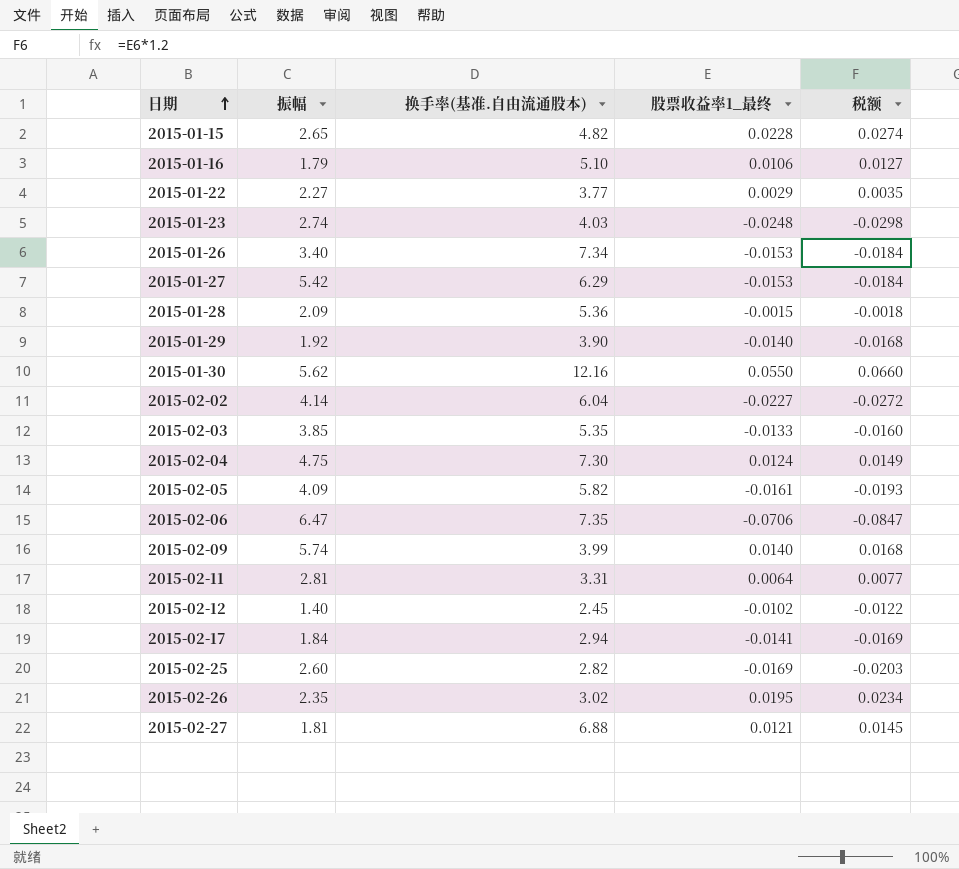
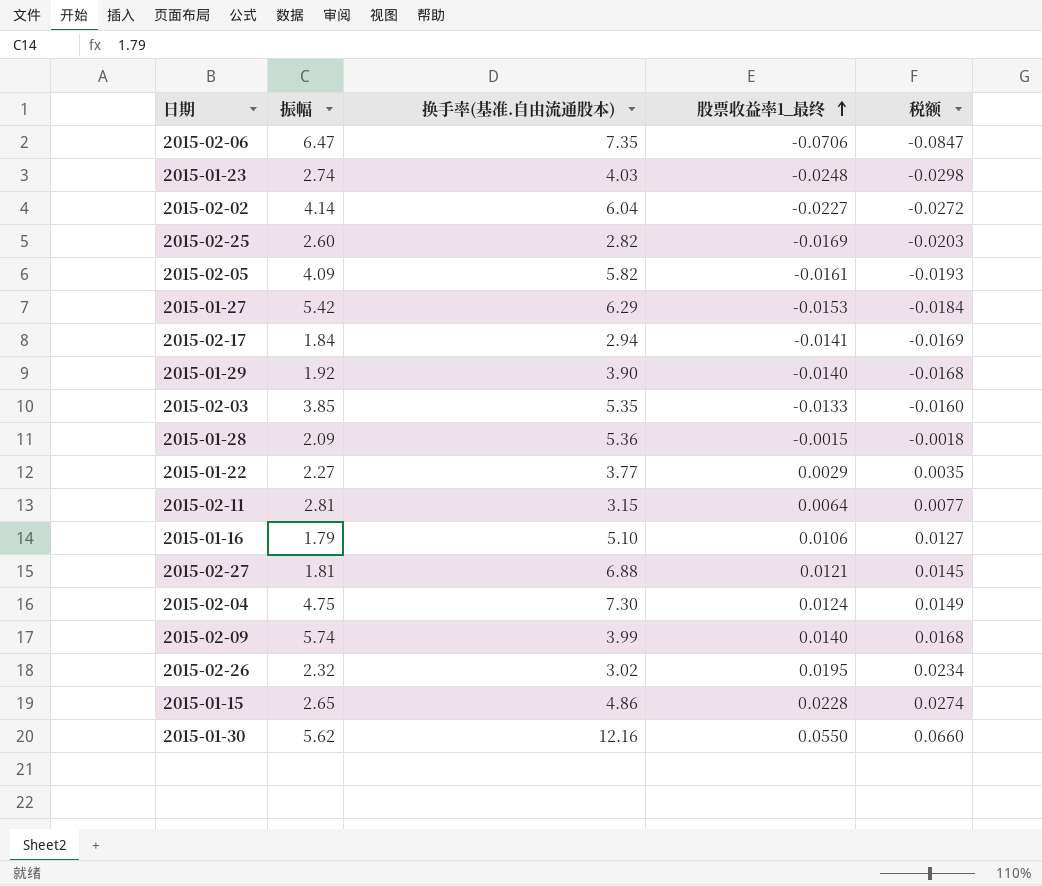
row order: 日期 ascending -> 股票收益率1_最终 ascending
row 2015-01-26: 3.40 | 7.34 | -0.0153 | -0.0184 -> none
row 2015-02-12: 1.40 | 2.45 | -0.0102 | -0.0122 -> none
2015-02-11 | 换手率(基准.自由流通股本): 3.31 -> 3.15
2015-02-26 | 振幅: 2.35 -> 2.32
2015-01-15 | 换手率(基准.自由流通股本): 4.82 -> 4.86

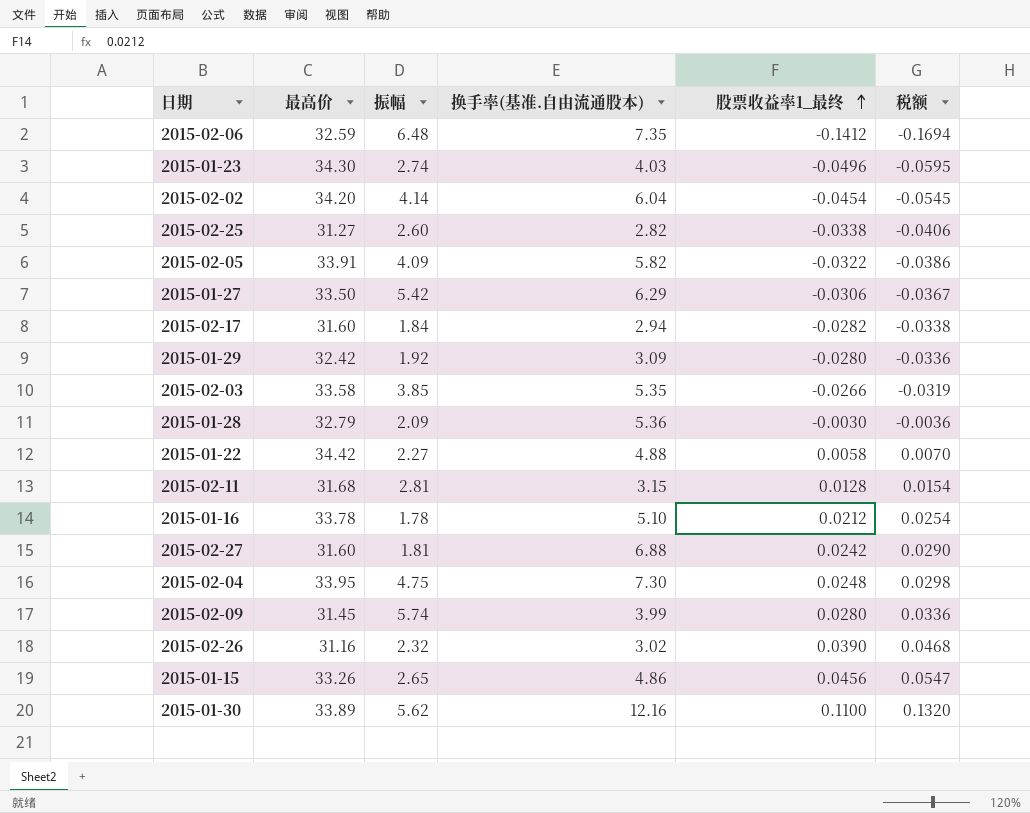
column 最高价 | position: none -> 2
2015-02-06 | 振幅: 6.47 -> 6.48
2015-02-06 | 股票收益率1_最终: -0.0706 -> -0.1412
2015-02-06 | 税额: -0.0847 -> -0.1694
2015-01-23 | 股票收益率1_最终: -0.0248 -> -0.0496
2015-01-23 | 税额: -0.0298 -> -0.0595
2015-02-02 | 股票收益率1_最终: -0.0227 -> -0.0454
2015-02-02 | 税额: -0.0272 -> -0.0545
2015-02-25 | 股票收益率1_最终: -0.0169 -> -0.0338
2015-02-25 | 税额: -0.0203 -> -0.0406
2015-02-05 | 股票收益率1_最终: -0.0161 -> -0.0322
2015-02-05 | 税额: -0.0193 -> -0.0386
2015-01-27 | 股票收益率1_最终: -0.0153 -> -0.0306
2015-01-27 | 税额: -0.0184 -> -0.0367
2015-02-17 | 股票收益率1_最终: -0.0141 -> -0.0282
2015-02-17 | 税额: -0.0169 -> -0.0338
2015-01-29 | 换手率(基准.自由流通股本): 3.90 -> 3.09
2015-01-29 | 股票收益率1_最终: -0.0140 -> -0.0280
2015-01-29 | 税额: -0.0168 -> -0.0336
2015-02-03 | 股票收益率1_最终: -0.0133 -> -0.0266
2015-02-03 | 税额: -0.0160 -> -0.0319
2015-01-28 | 股票收益率1_最终: -0.0015 -> -0.0030
2015-01-28 | 税额: -0.0018 -> -0.0036
2015-01-22 | 换手率(基准.自由流通股本): 3.77 -> 4.88
2015-01-22 | 股票收益率1_最终: 0.0029 -> 0.0058
2015-01-22 | 税额: 0.0035 -> 0.0070
2015-02-11 | 股票收益率1_最终: 0.0064 -> 0.0128
2015-02-11 | 税额: 0.0077 -> 0.0154
2015-01-16 | 振幅: 1.79 -> 1.78
2015-01-16 | 股票收益率1_最终: 0.0106 -> 0.0212
2015-01-16 | 税额: 0.0127 -> 0.0254
2015-02-27 | 股票收益率1_最终: 0.0121 -> 0.0242
2015-02-27 | 税额: 0.0145 -> 0.0290
2015-02-04 | 股票收益率1_最终: 0.0124 -> 0.0248
2015-02-04 | 税额: 0.0149 -> 0.0298
2015-02-09 | 股票收益率1_最终: 0.0140 -> 0.0280
2015-02-09 | 税额: 0.0168 -> 0.0336
2015-02-26 | 股票收益率1_最终: 0.0195 -> 0.0390
2015-02-26 | 税额: 0.0234 -> 0.0468
2015-01-15 | 股票收益率1_最终: 0.0228 -> 0.0456
2015-01-15 | 税额: 0.0274 -> 0.0547
2015-01-30 | 股票收益率1_最终: 0.0550 -> 0.1100
2015-01-30 | 税额: 0.0660 -> 0.1320

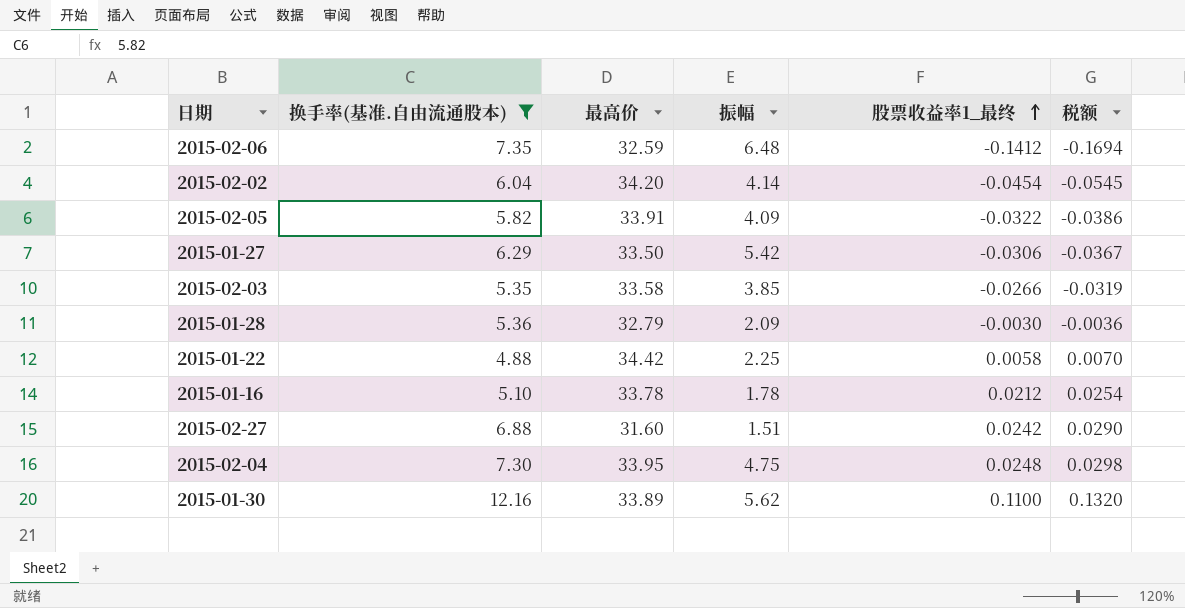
filter: none -> 换手率(基准.自由流通股本) >= 4.88
column 换手率(基准.自由流通股本) | position: 4 -> 2
2015-01-22 | 振幅: 2.27 -> 2.25
2015-02-27 | 振幅: 1.81 -> 1.51

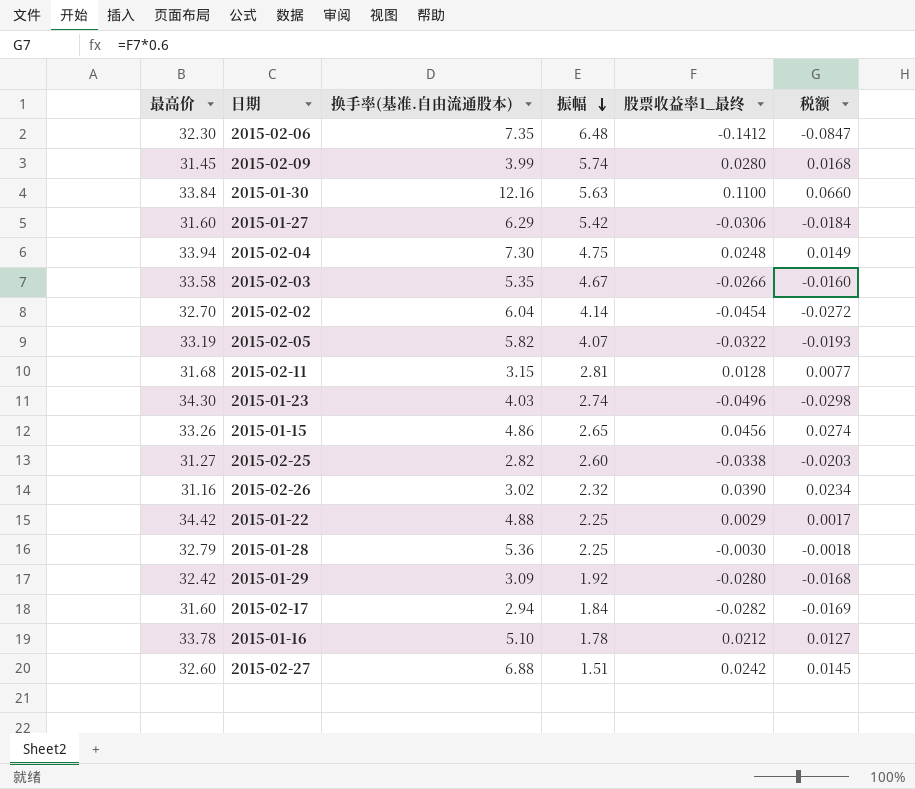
filter: 换手率(基准.自由流通股本) >= 4.88 -> none
row order: 股票收益率1_最终 ascending -> 振幅 descending
column 最高价 | position: 3 -> 1
column 税额 | formula: [股票收益率1_最终] * 1.2 -> [股票收益率1_最终] * 0.6
2015-02-06 | 最高价: 32.59 -> 32.30
2015-01-30 | 最高价: 33.89 -> 33.84
2015-01-30 | 振幅: 5.62 -> 5.63
2015-01-27 | 最高价: 33.50 -> 31.60
2015-02-04 | 最高价: 33.95 -> 33.94
2015-02-03 | 振幅: 3.85 -> 4.67
2015-02-02 | 最高价: 34.20 -> 32.70
2015-02-05 | 最高价: 33.91 -> 33.19
2015-02-05 | 振幅: 4.09 -> 4.07
2015-01-22 | 股票收益率1_最终: 0.0058 -> 0.0029
2015-01-28 | 振幅: 2.09 -> 2.25
2015-02-27 | 最高价: 31.60 -> 32.60

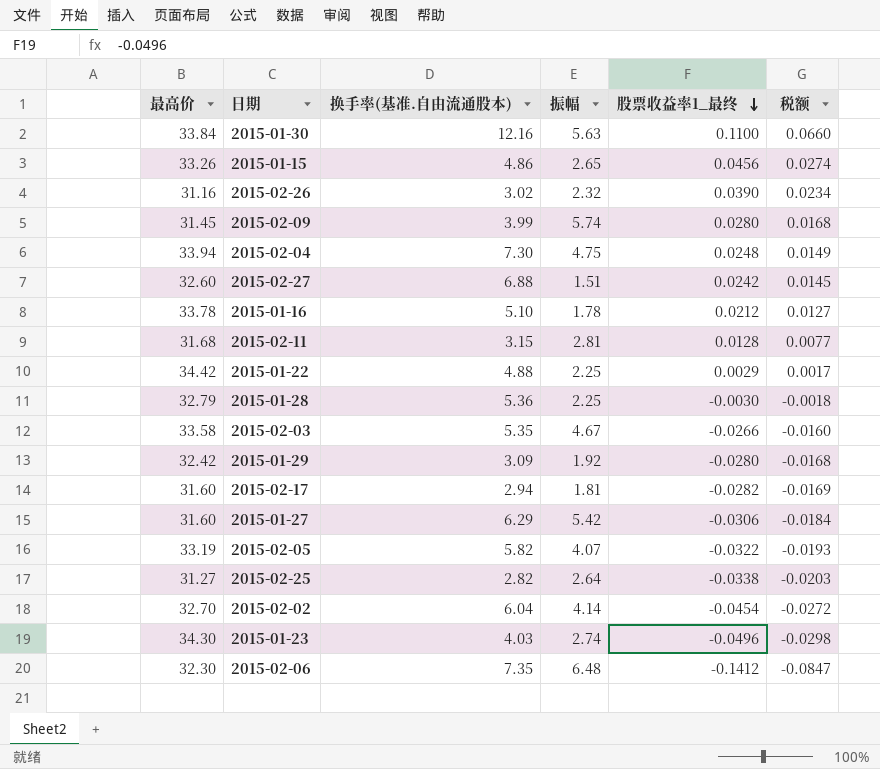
row order: 振幅 descending -> 股票收益率1_最终 descending
2015-02-17 | 振幅: 1.84 -> 1.81
2015-02-25 | 振幅: 2.60 -> 2.64

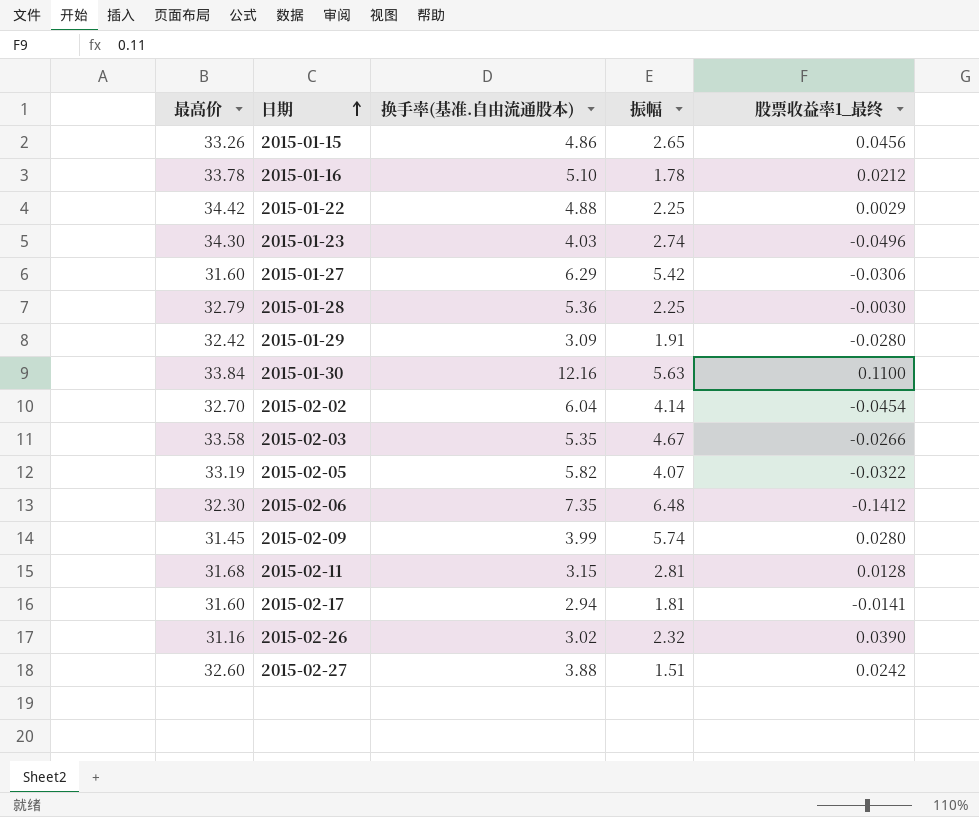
row order: 股票收益率1_最终 descending -> 日期 ascending
column 税额 | formula: [股票收益率1_最终] * 0.6 -> none
row 2015-02-04: 33.94 | 7.30 | 4.75 | 0.0248 | 0.0149 -> none
row 2015-02-25: 31.27 | 2.82 | 2.64 | -0.0338 | -0.0203 -> none
2015-01-29 | 振幅: 1.92 -> 1.91
2015-02-17 | 股票收益率1_最终: -0.0282 -> -0.0141
2015-02-27 | 换手率(基准.自由流通股本): 6.88 -> 3.88

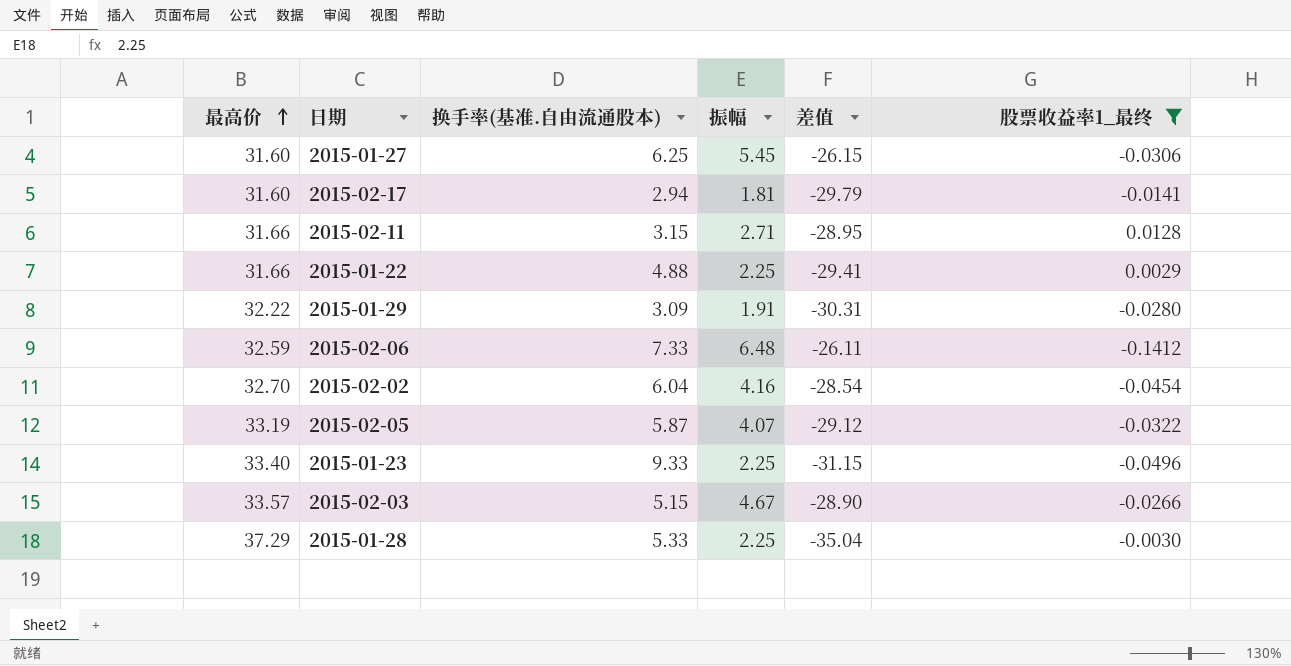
filter: none -> 股票收益率1_最终 <= 0.0128
row order: 日期 ascending -> 最高价 ascending
column 差值 | formula: none -> [振幅] - [最高价]
2015-01-27 | 换手率(基准.自由流通股本): 6.29 -> 6.25
2015-01-27 | 振幅: 5.42 -> 5.45
2015-02-11 | 最高价: 31.68 -> 31.66
2015-02-11 | 振幅: 2.81 -> 2.71
2015-01-22 | 最高价: 34.42 -> 31.66
2015-01-29 | 最高价: 32.42 -> 32.22
2015-02-06 | 最高价: 32.30 -> 32.59
2015-02-06 | 换手率(基准.自由流通股本): 7.35 -> 7.33
2015-02-02 | 振幅: 4.14 -> 4.16
2015-02-05 | 换手率(基准.自由流通股本): 5.82 -> 5.87
2015-01-23 | 最高价: 34.30 -> 33.40
2015-01-23 | 换手率(基准.自由流通股本): 4.03 -> 9.33
2015-01-23 | 振幅: 2.74 -> 2.25
2015-02-03 | 最高价: 33.58 -> 33.57
2015-02-03 | 换手率(基准.自由流通股本): 5.35 -> 5.15
2015-01-28 | 最高价: 32.79 -> 37.29
2015-01-28 | 换手率(基准.自由流通股本): 5.36 -> 5.33

